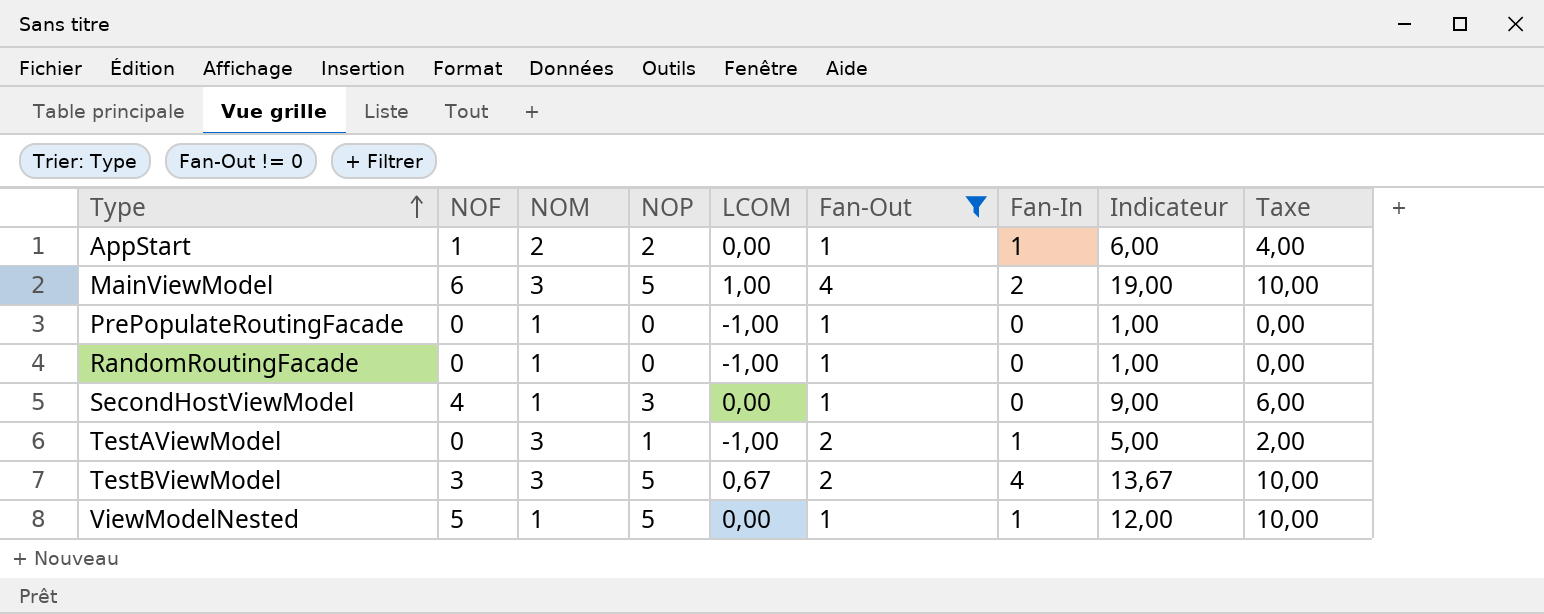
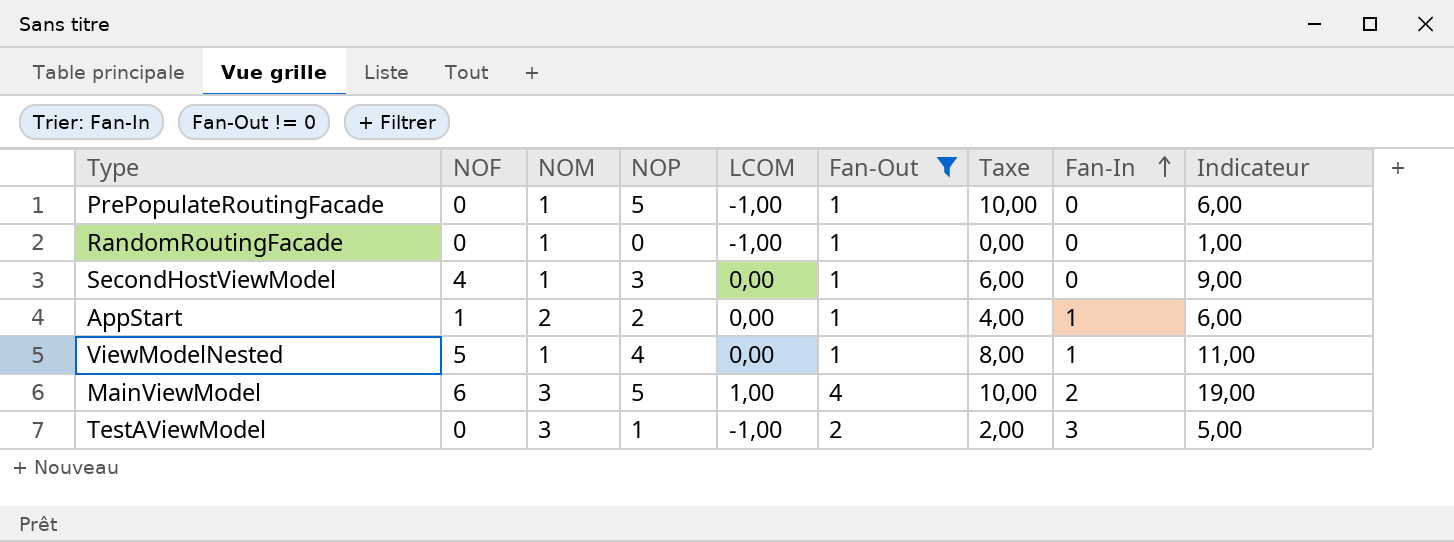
row order: Type ascending -> Fan-In ascending
column Taxe | position: 9 -> 7
row TestBViewModel: 3 | 3 | 5 | 0,67 | 2 | 4 | 13,67 | 10,00 -> none
PrePopulateRoutingFacade | NOP: 0 -> 5
PrePopulateRoutingFacade | Taxe: 0,00 -> 10,00
PrePopulateRoutingFacade | Indicateur: 1,00 -> 6,00
ViewModelNested | NOP: 5 -> 4
ViewModelNested | Taxe: 10,00 -> 8,00
ViewModelNested | Indicateur: 12,00 -> 11,00
TestAViewModel | Fan-In: 1 -> 3

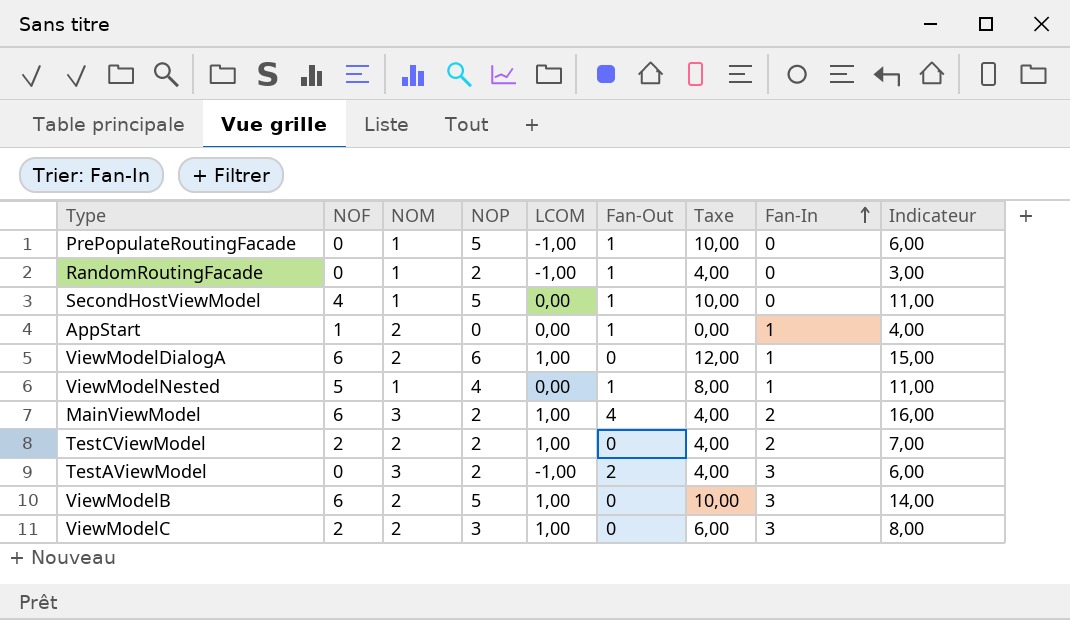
filter: Fan-Out != 0 -> none
RandomRoutingFacade | NOP: 0 -> 2
RandomRoutingFacade | Taxe: 0,00 -> 4,00
RandomRoutingFacade | Indicateur: 1,00 -> 3,00
SecondHostViewModel | NOP: 3 -> 5
SecondHostViewModel | Taxe: 6,00 -> 10,00
SecondHostViewModel | Indicateur: 9,00 -> 11,00
AppStart | NOP: 2 -> 0
AppStart | Taxe: 4,00 -> 0,00
AppStart | Indicateur: 6,00 -> 4,00
MainViewModel | NOP: 5 -> 2
MainViewModel | Taxe: 10,00 -> 4,00
MainViewModel | Indicateur: 19,00 -> 16,00
TestAViewModel | NOP: 1 -> 2
TestAViewModel | Taxe: 2,00 -> 4,00
TestAViewModel | Indicateur: 5,00 -> 6,00

